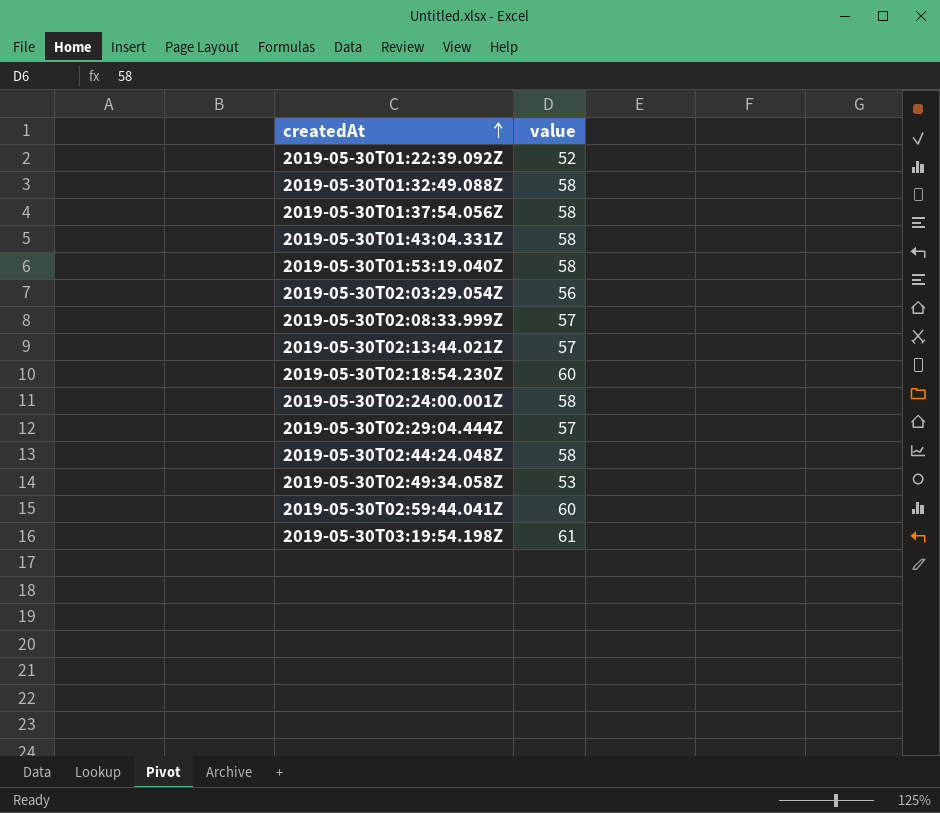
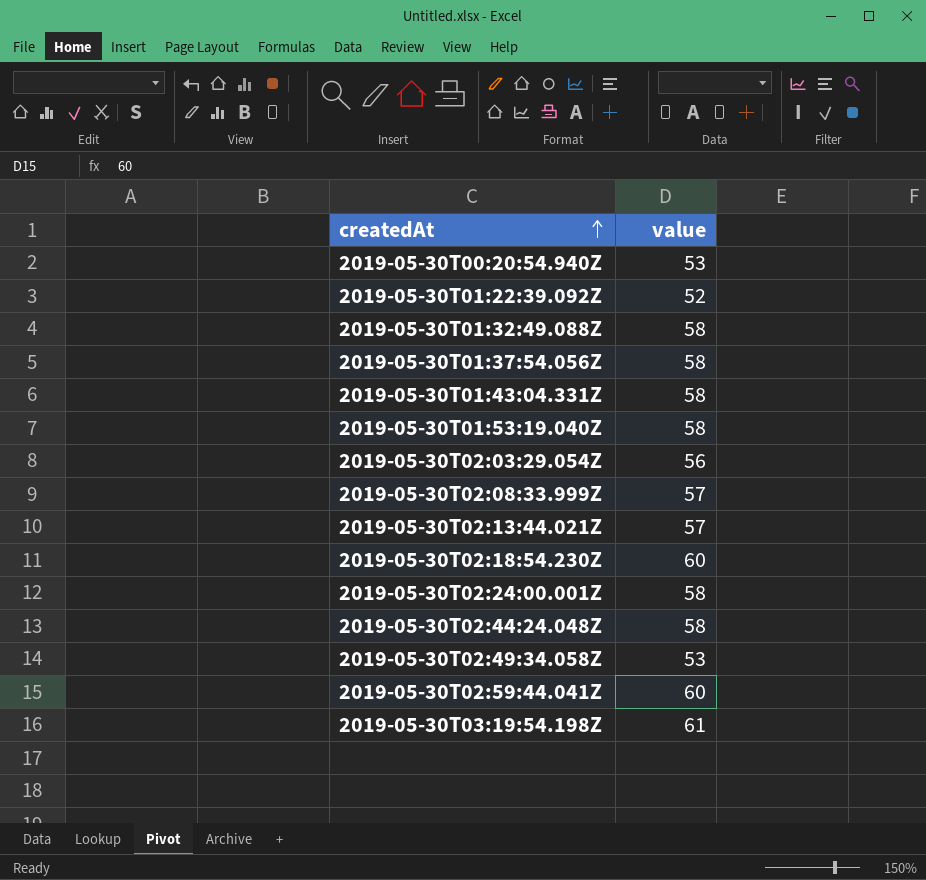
row 2019-05-30T02:29:04.444Z: 57 -> none
row 2019-05-30T00:20:54.940Z: none -> 53

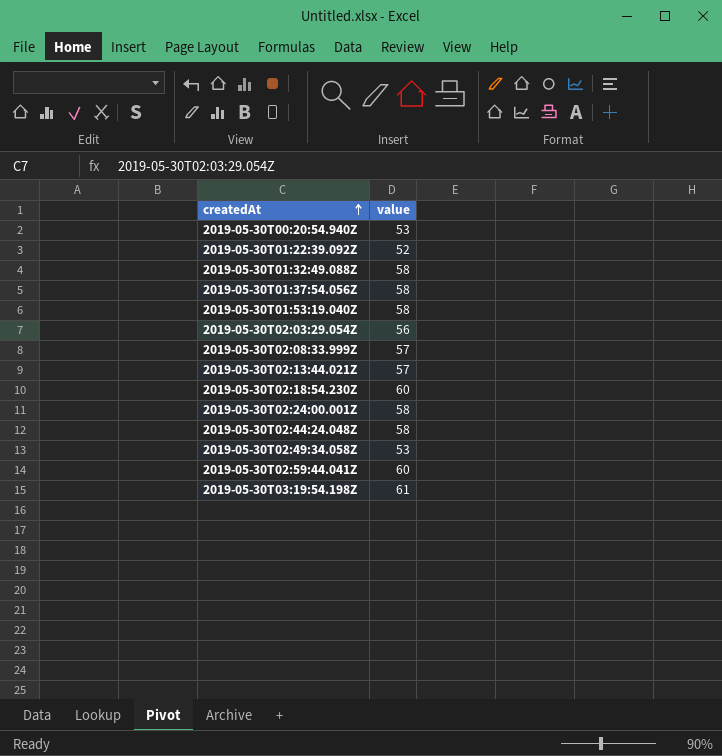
row 2019-05-30T01:43:04.331Z: 58 -> none

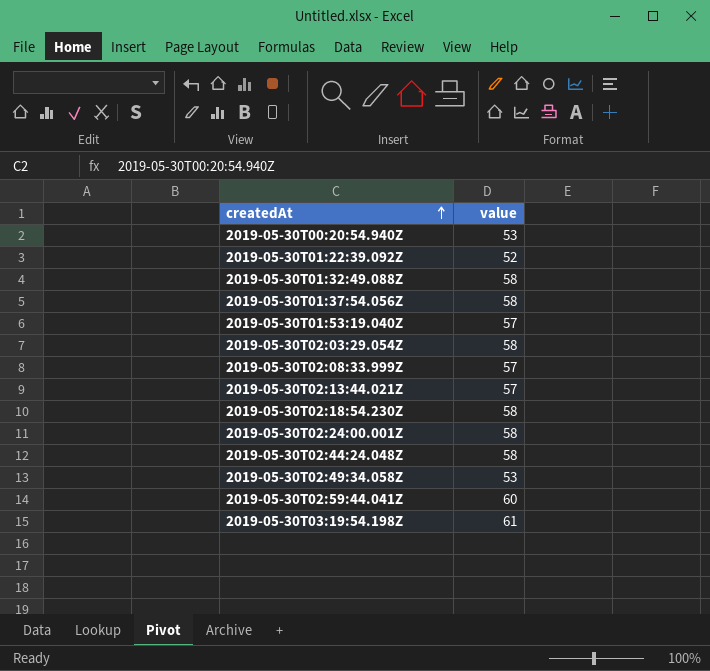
2019-05-30T01:53:19.040Z | value: 58 -> 57
2019-05-30T02:03:29.054Z | value: 56 -> 58
2019-05-30T02:18:54.230Z | value: 60 -> 58

